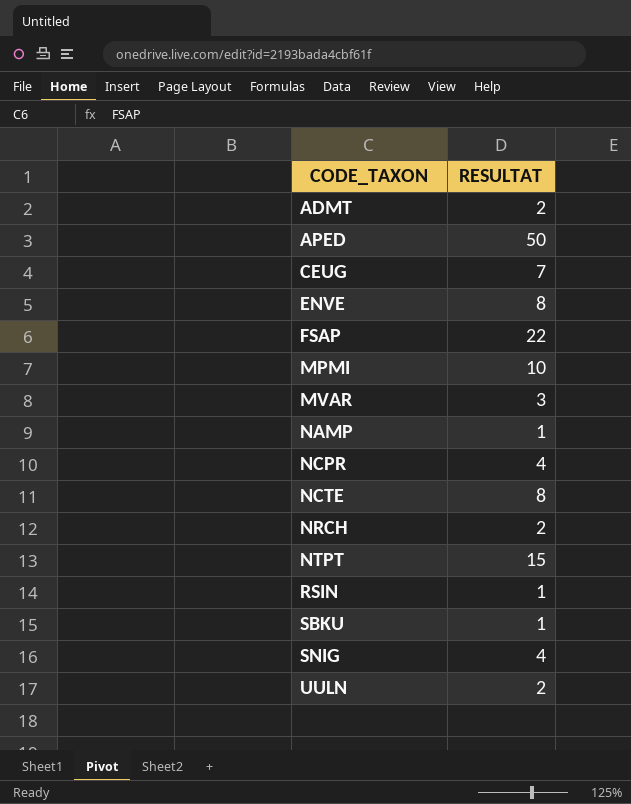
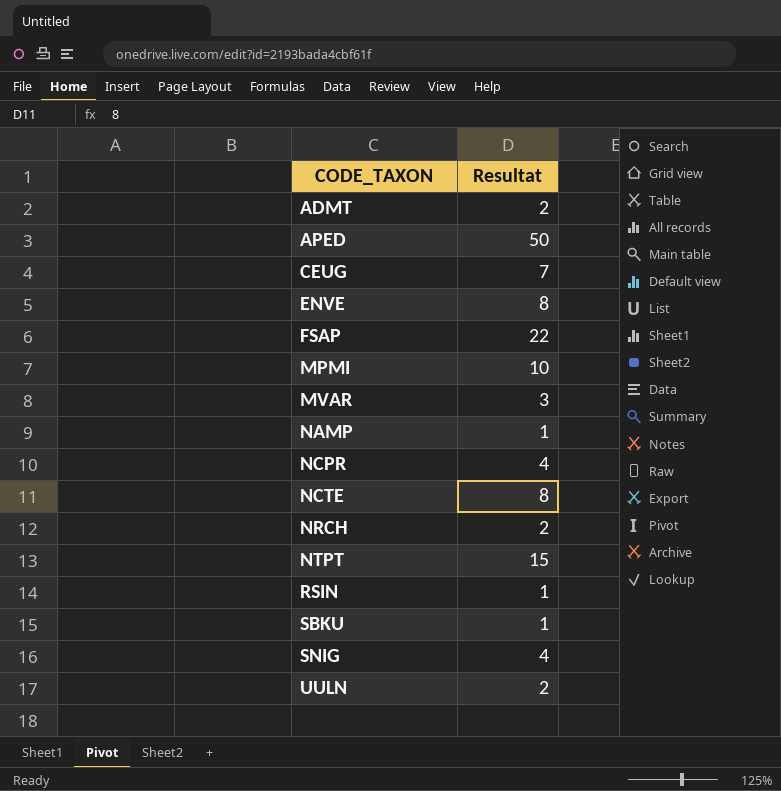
column name: RESULTAT -> Resultat

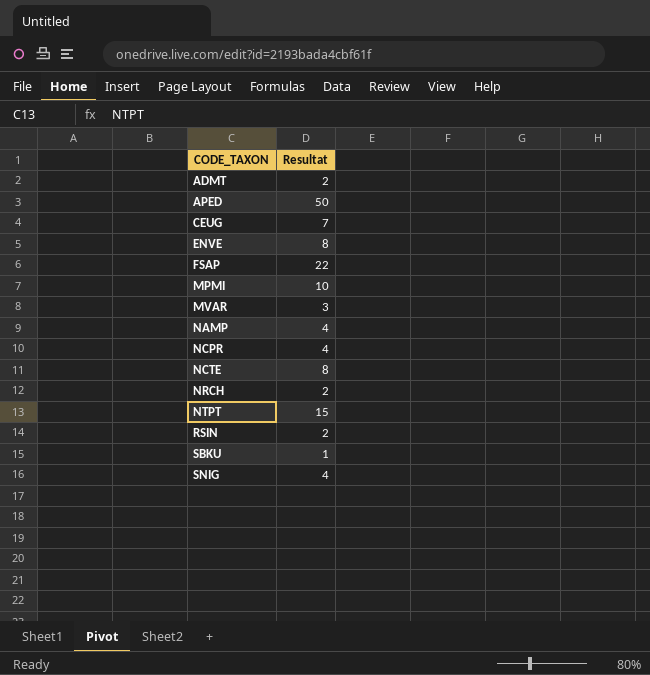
row UULN: 2 -> none
NAMP | Resultat: 1 -> 4
RSIN | Resultat: 1 -> 2

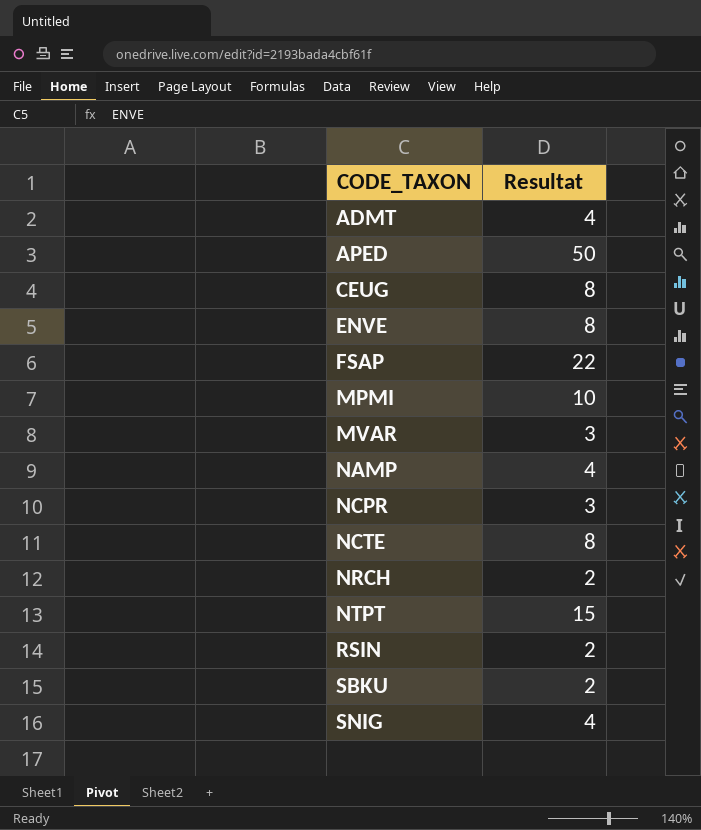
ADMT | Resultat: 2 -> 4
CEUG | Resultat: 7 -> 8
NCPR | Resultat: 4 -> 3
SBKU | Resultat: 1 -> 2

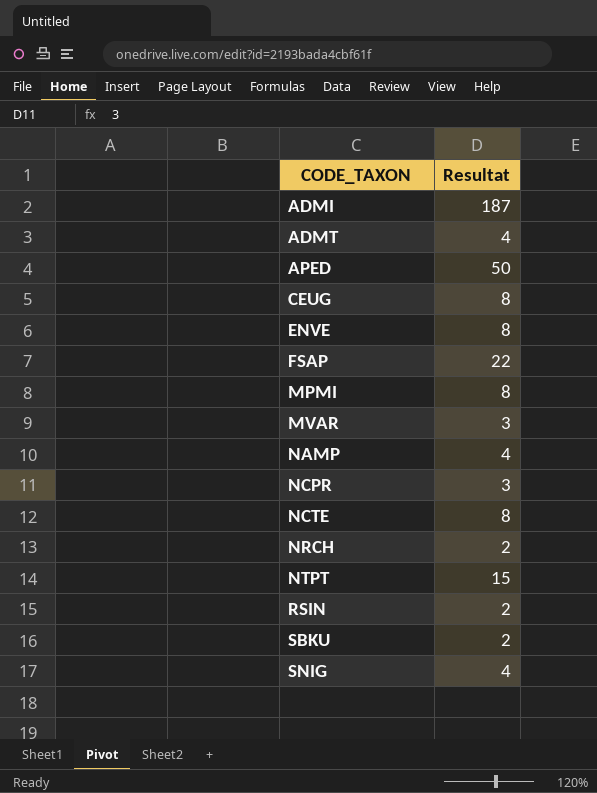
row ADMI: none -> 187
MPMI | Resultat: 10 -> 8

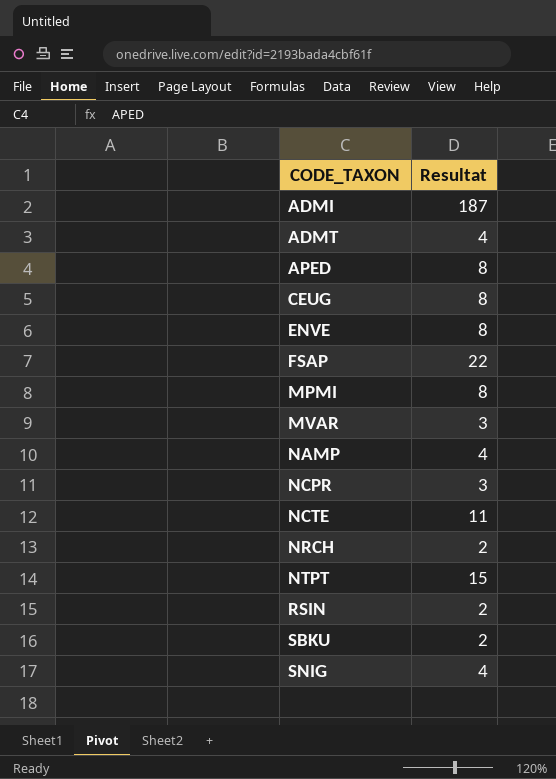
APED | Resultat: 50 -> 8
NCTE | Resultat: 8 -> 11

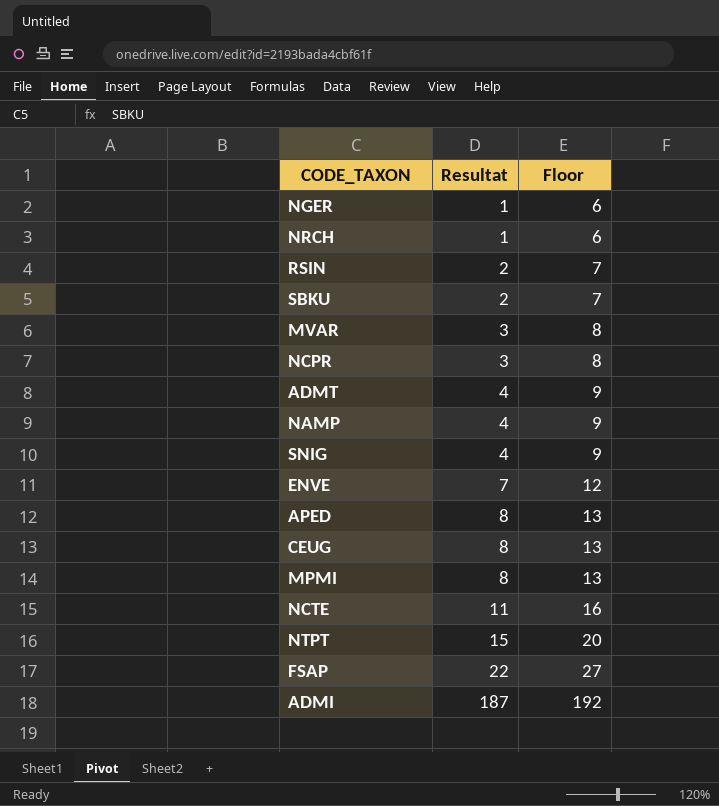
row order: CODE_TAXON ascending -> Resultat ascending
column Floor | formula: none -> [Resultat] + 5
row NGER: none -> 1 | 6
NRCH | Resultat: 2 -> 1
ENVE | Resultat: 8 -> 7

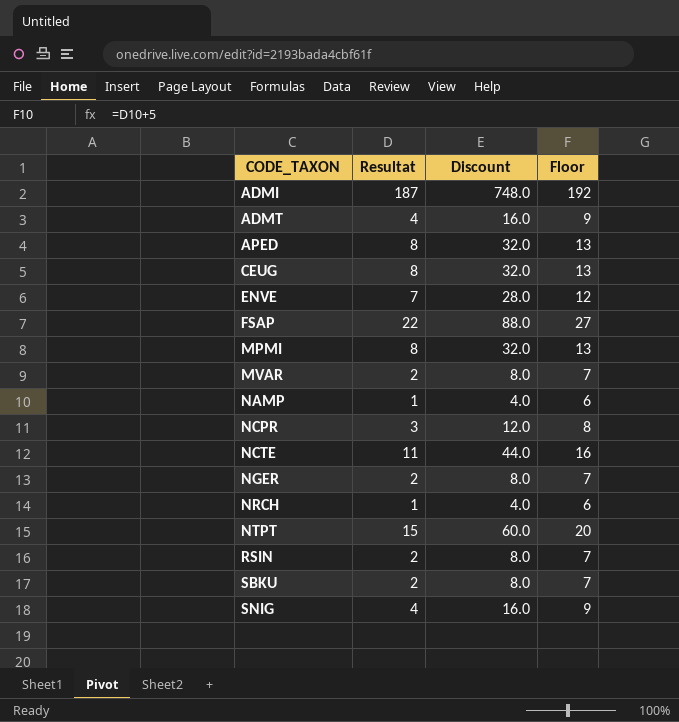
row order: Resultat ascending -> CODE_TAXON ascending
column Discount | formula: none -> [Resultat] * 4
MVAR | Resultat: 3 -> 2
MVAR | Floor: 8 -> 7
NAMP | Resultat: 4 -> 1
NAMP | Floor: 9 -> 6
NGER | Resultat: 1 -> 2
NGER | Floor: 6 -> 7

